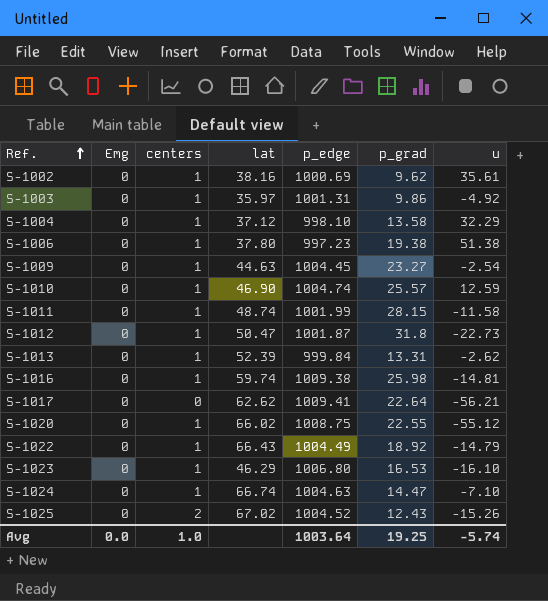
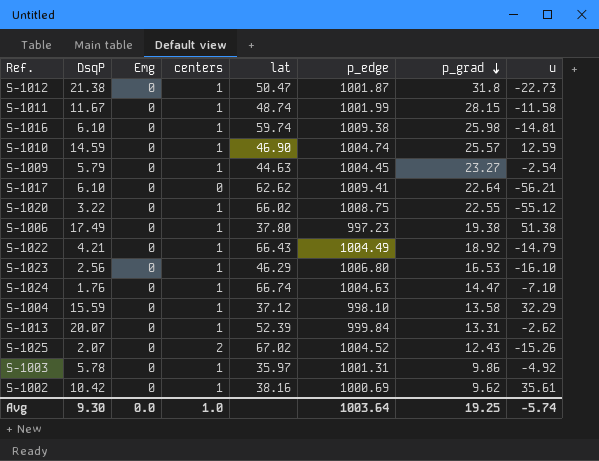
row order: Ref. ascending -> p_grad descending
column DsqP | position: none -> 2

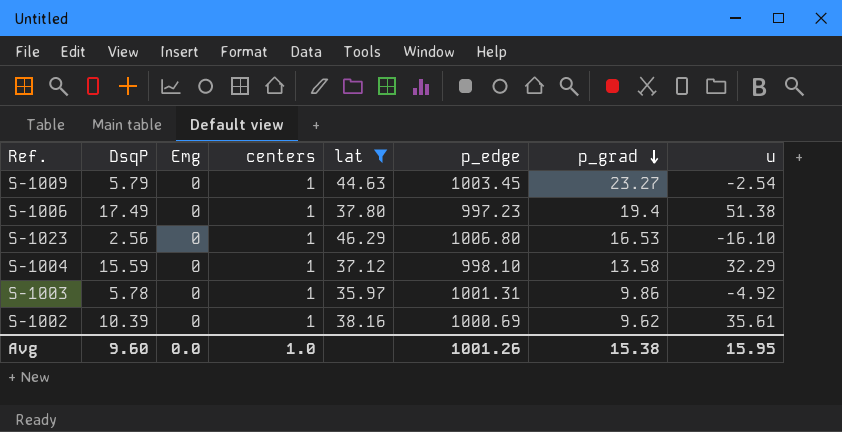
filter: none -> lat <= 46.29
S-1009 | p_edge: 1004.45 -> 1003.45
S-1006 | p_grad: 19.38 -> 19.4
S-1002 | DsqP: 10.42 -> 10.39
Avg | DsqP: 9.30 -> 9.60
Avg | p_edge: 1003.64 -> 1001.26
Avg | p_grad: 19.25 -> 15.38
Avg | u: -5.74 -> 15.95

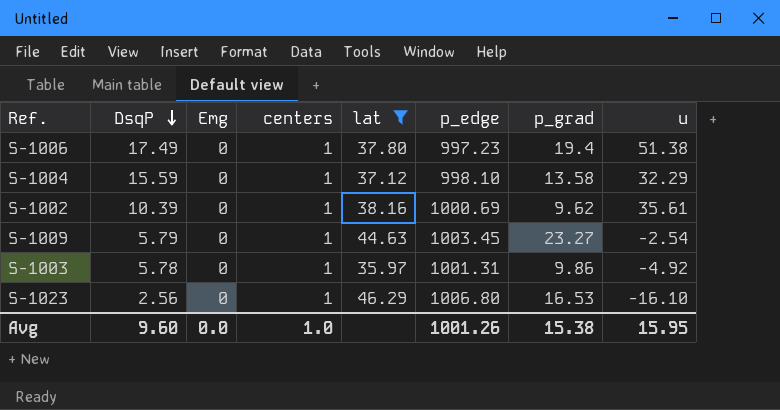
row order: p_grad descending -> DsqP descending

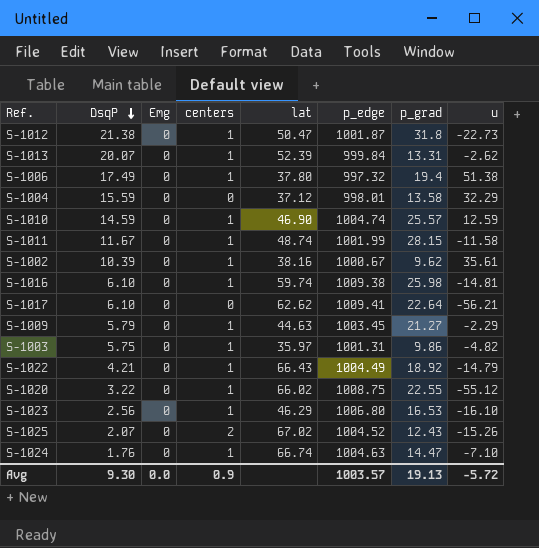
filter: lat <= 46.29 -> none
S-1006 | p_edge: 997.23 -> 997.32
S-1004 | centers: 1 -> 0
S-1004 | p_edge: 998.10 -> 998.01
S-1002 | p_edge: 1000.69 -> 1000.67
S-1009 | p_grad: 23.27 -> 21.27
S-1009 | u: -2.54 -> -2.29
S-1003 | DsqP: 5.78 -> 5.75
S-1003 | u: -4.92 -> -4.82
Avg | DsqP: 9.60 -> 9.30
Avg | centers: 1.0 -> 0.9
Avg | p_edge: 1001.26 -> 1003.57
Avg | p_grad: 15.38 -> 19.13
Avg | u: 15.95 -> -5.72

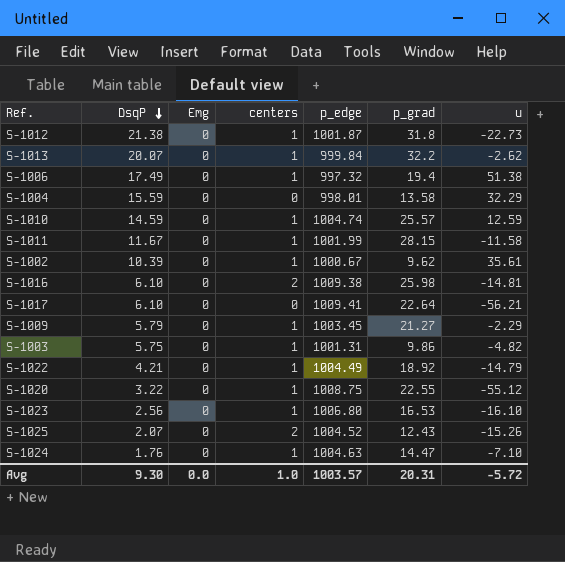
column lat | position: 5 -> none
S-1013 | p_grad: 13.31 -> 32.2
S-1016 | centers: 1 -> 2
Avg | centers: 0.9 -> 1.0
Avg | p_grad: 19.13 -> 20.31

